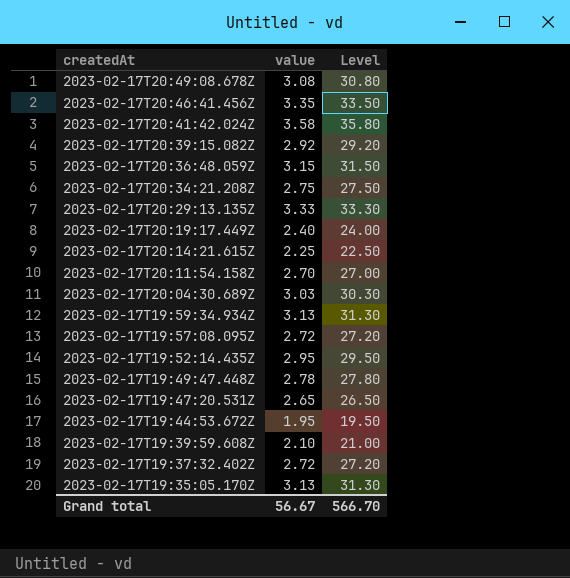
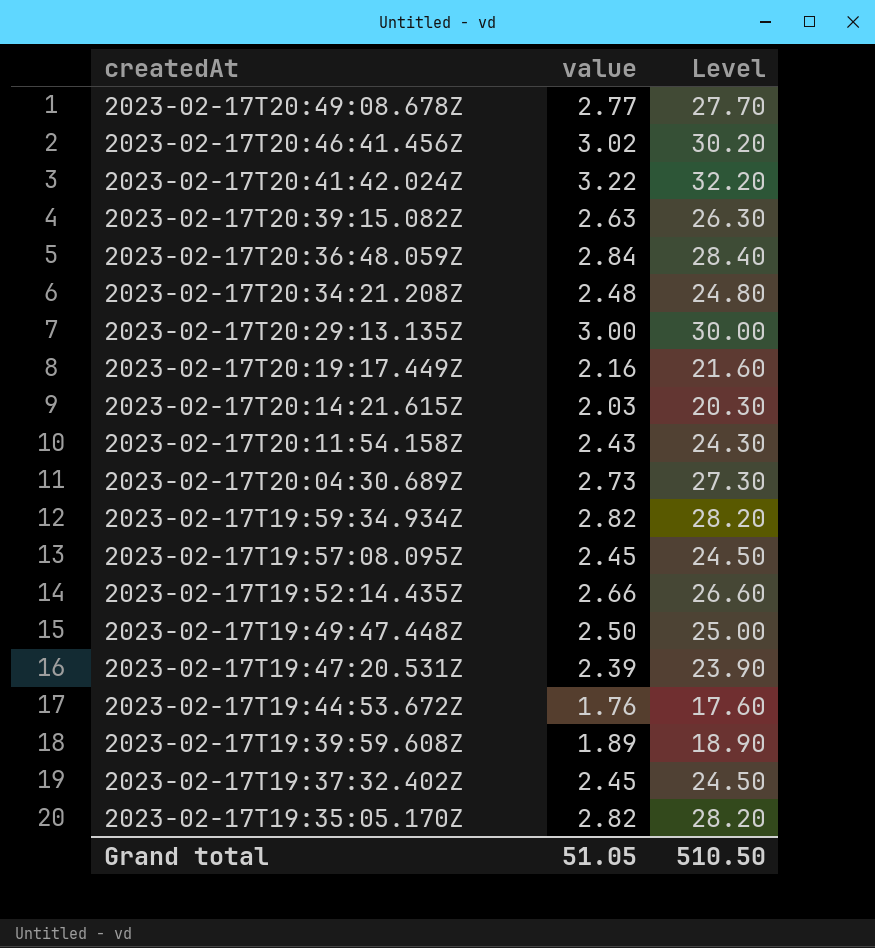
2023-02-17T20:49:08.678Z | value: 3.08 -> 2.77
2023-02-17T20:49:08.678Z | Level: 30.80 -> 27.70
2023-02-17T20:46:41.456Z | value: 3.35 -> 3.02
2023-02-17T20:46:41.456Z | Level: 33.50 -> 30.20
2023-02-17T20:41:42.024Z | value: 3.58 -> 3.22
2023-02-17T20:41:42.024Z | Level: 35.80 -> 32.20
2023-02-17T20:39:15.082Z | value: 2.92 -> 2.63
2023-02-17T20:39:15.082Z | Level: 29.20 -> 26.30
2023-02-17T20:36:48.059Z | value: 3.15 -> 2.84
2023-02-17T20:36:48.059Z | Level: 31.50 -> 28.40
2023-02-17T20:34:21.208Z | value: 2.75 -> 2.48
2023-02-17T20:34:21.208Z | Level: 27.50 -> 24.80
2023-02-17T20:29:13.135Z | value: 3.33 -> 3.00
2023-02-17T20:29:13.135Z | Level: 33.30 -> 30.00
2023-02-17T20:19:17.449Z | value: 2.40 -> 2.16
2023-02-17T20:19:17.449Z | Level: 24.00 -> 21.60
2023-02-17T20:14:21.615Z | value: 2.25 -> 2.03
2023-02-17T20:14:21.615Z | Level: 22.50 -> 20.30
2023-02-17T20:11:54.158Z | value: 2.70 -> 2.43
2023-02-17T20:11:54.158Z | Level: 27.00 -> 24.30
2023-02-17T20:04:30.689Z | value: 3.03 -> 2.73
2023-02-17T20:04:30.689Z | Level: 30.30 -> 27.30
2023-02-17T19:59:34.934Z | value: 3.13 -> 2.82
2023-02-17T19:59:34.934Z | Level: 31.30 -> 28.20
2023-02-17T19:57:08.095Z | value: 2.72 -> 2.45
2023-02-17T19:57:08.095Z | Level: 27.20 -> 24.50
2023-02-17T19:52:14.435Z | value: 2.95 -> 2.66
2023-02-17T19:52:14.435Z | Level: 29.50 -> 26.60
2023-02-17T19:49:47.448Z | value: 2.78 -> 2.50
2023-02-17T19:49:47.448Z | Level: 27.80 -> 25.00
2023-02-17T19:47:20.531Z | value: 2.65 -> 2.39
2023-02-17T19:47:20.531Z | Level: 26.50 -> 23.90
2023-02-17T19:44:53.672Z | value: 1.95 -> 1.76
2023-02-17T19:44:53.672Z | Level: 19.50 -> 17.60
2023-02-17T19:39:59.608Z | value: 2.10 -> 1.89
2023-02-17T19:39:59.608Z | Level: 21.00 -> 18.90
2023-02-17T19:37:32.402Z | value: 2.72 -> 2.45
2023-02-17T19:37:32.402Z | Level: 27.20 -> 24.50
2023-02-17T19:35:05.170Z | value: 3.13 -> 2.82
2023-02-17T19:35:05.170Z | Level: 31.30 -> 28.20
Grand total | value: 56.67 -> 51.05
Grand total | Level: 566.70 -> 510.50

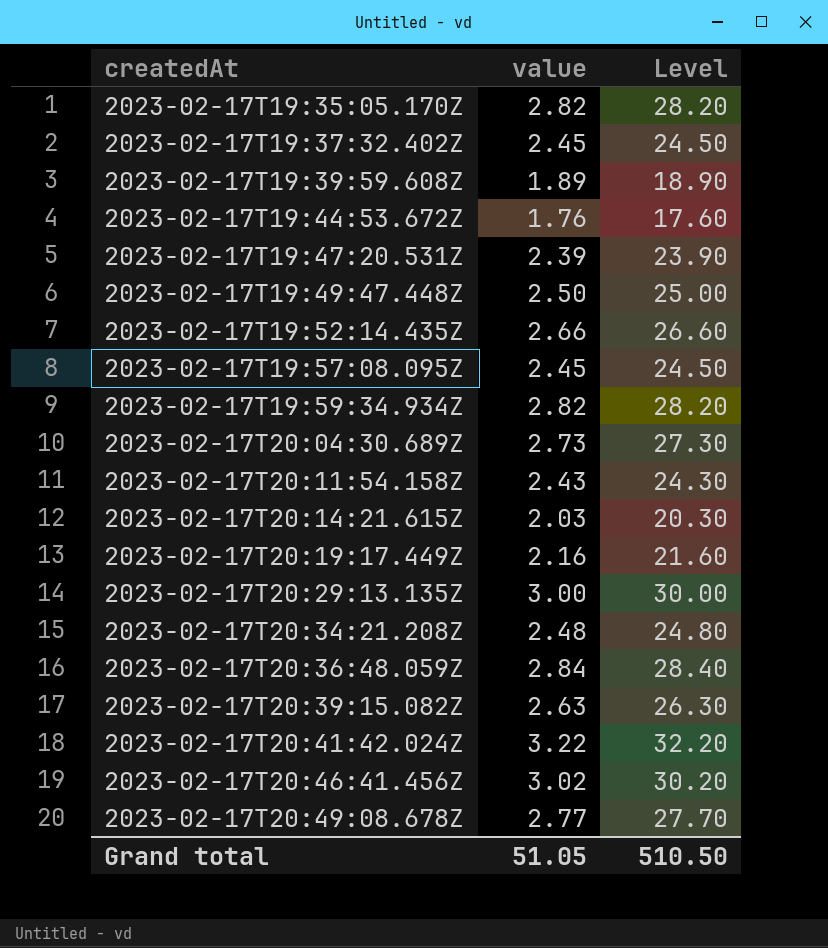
row order: createdAt descending -> createdAt ascending

